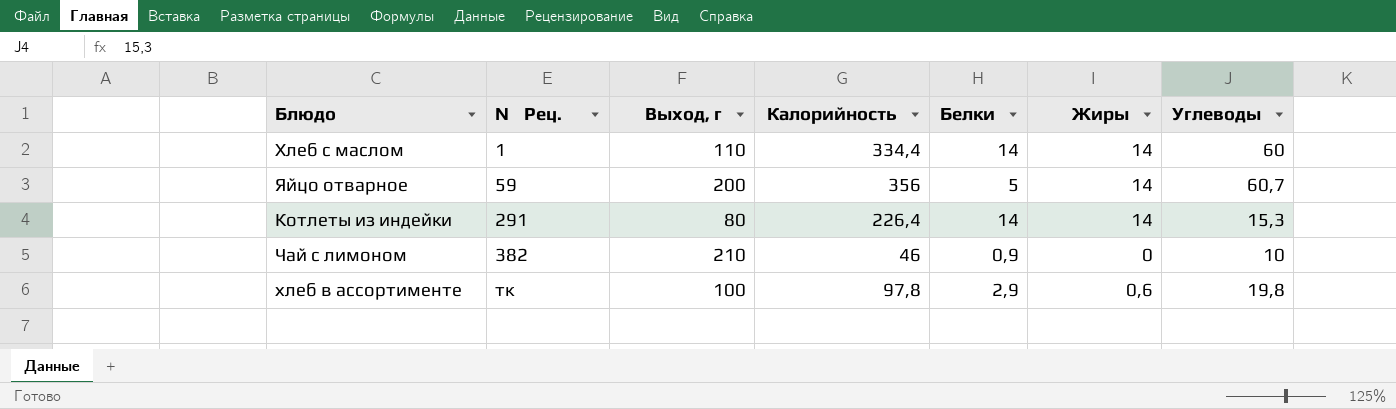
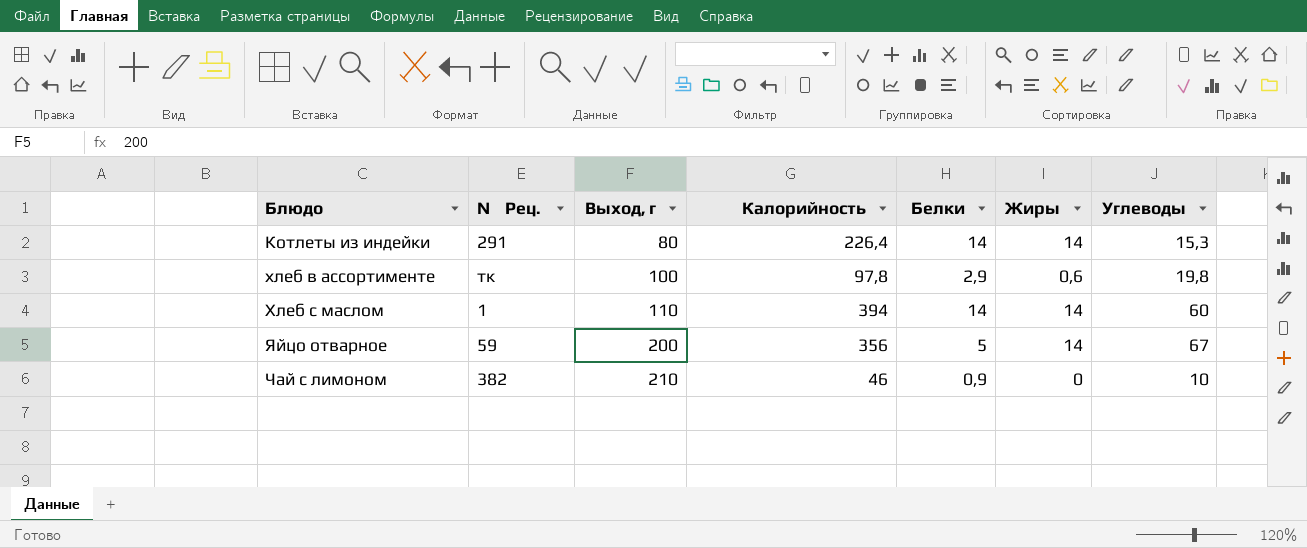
row order: № Рец. ascending -> Выход, г ascending
Хлеб с маслом | Калорийность: 334,4 -> 394
Яйцо отварное | Углеводы: 60,7 -> 67

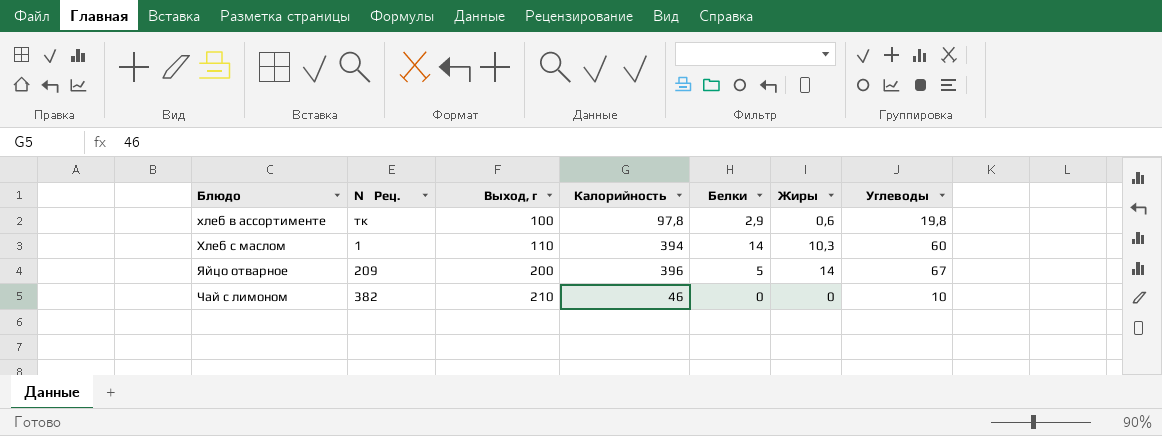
row Котлеты из индейки: 291 | 80 | 226,4 | 14 | 14 | 15,3 -> none
Хлеб с маслом | Жиры: 14 -> 10,3
Яйцо отварное | № Рец.: 59 -> 209
Яйцо отварное | Калорийность: 356 -> 396
Чай с лимоном | Белки: 0,9 -> 0

